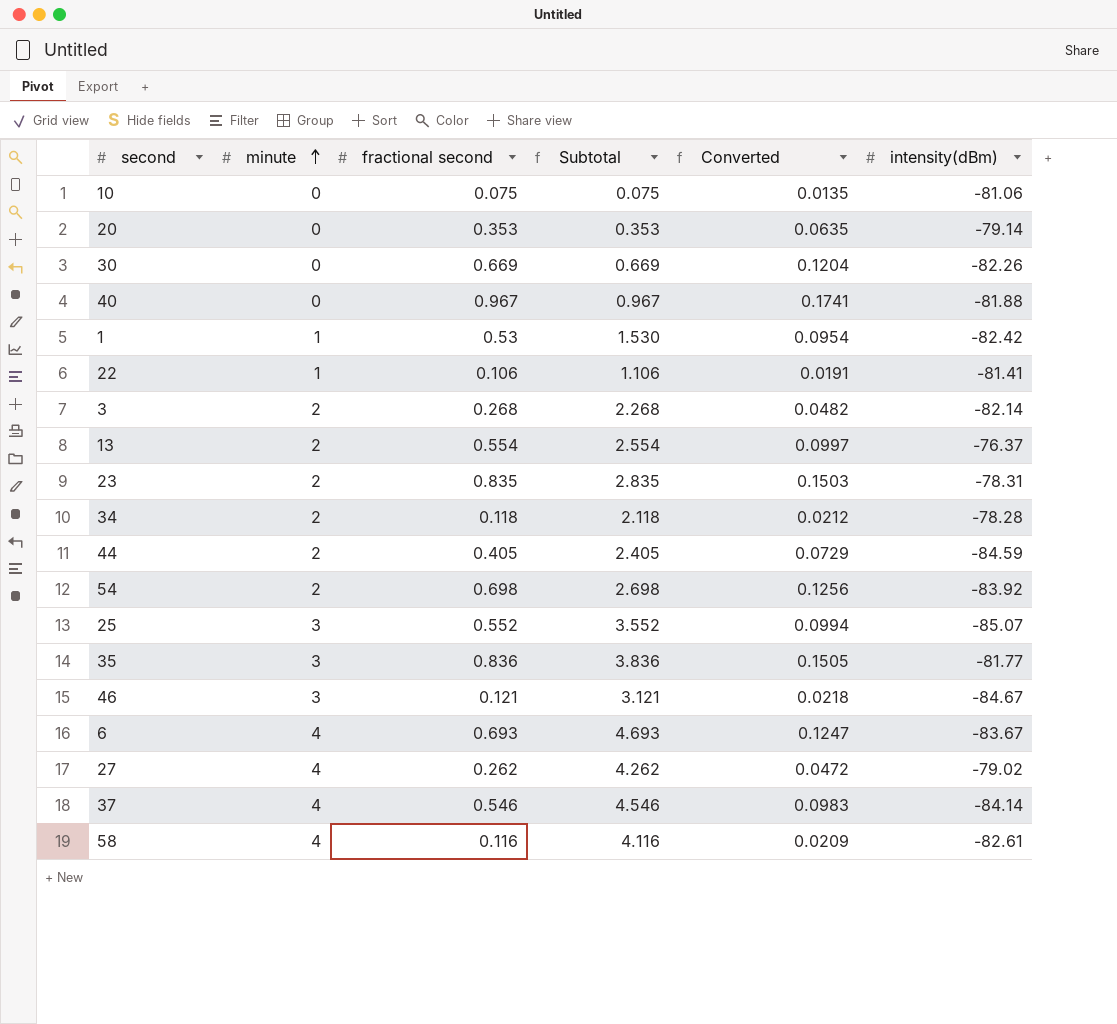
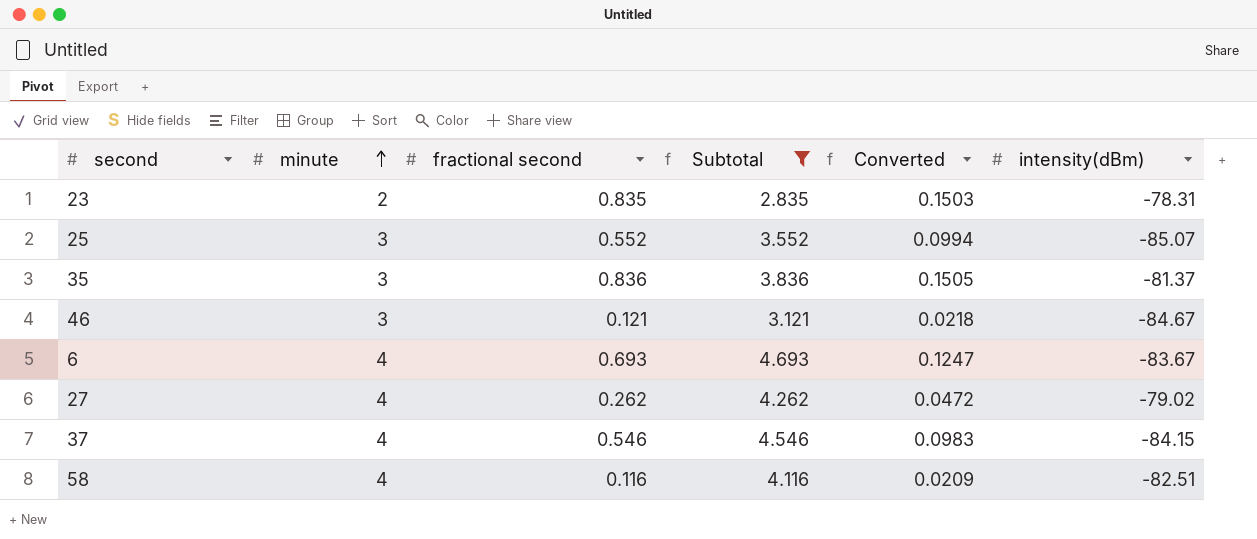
filter: none -> Subtotal >= 2.835
35 | intensity(dBm): -81.77 -> -81.37
37 | intensity(dBm): -84.14 -> -84.15
58 | intensity(dBm): -82.61 -> -82.51

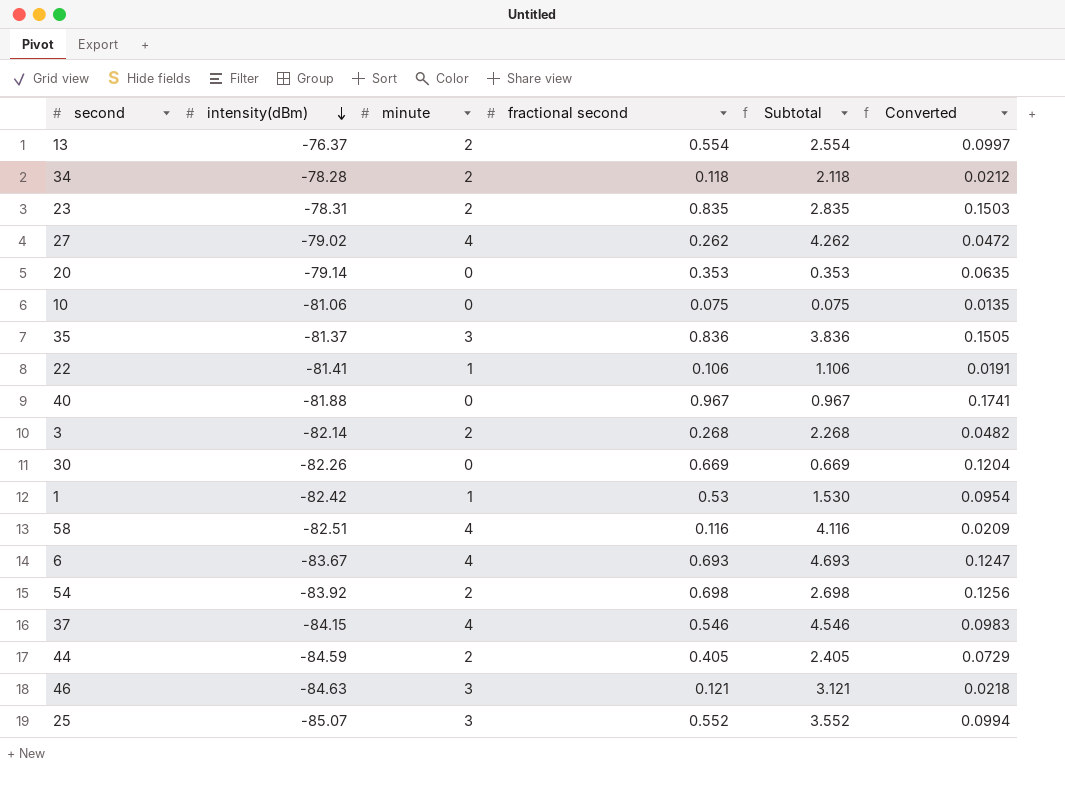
filter: Subtotal >= 2.835 -> none
row order: minute ascending -> intensity(dBm) descending
column intensity(dBm) | position: 6 -> 2
46 | intensity(dBm): -84.67 -> -84.63

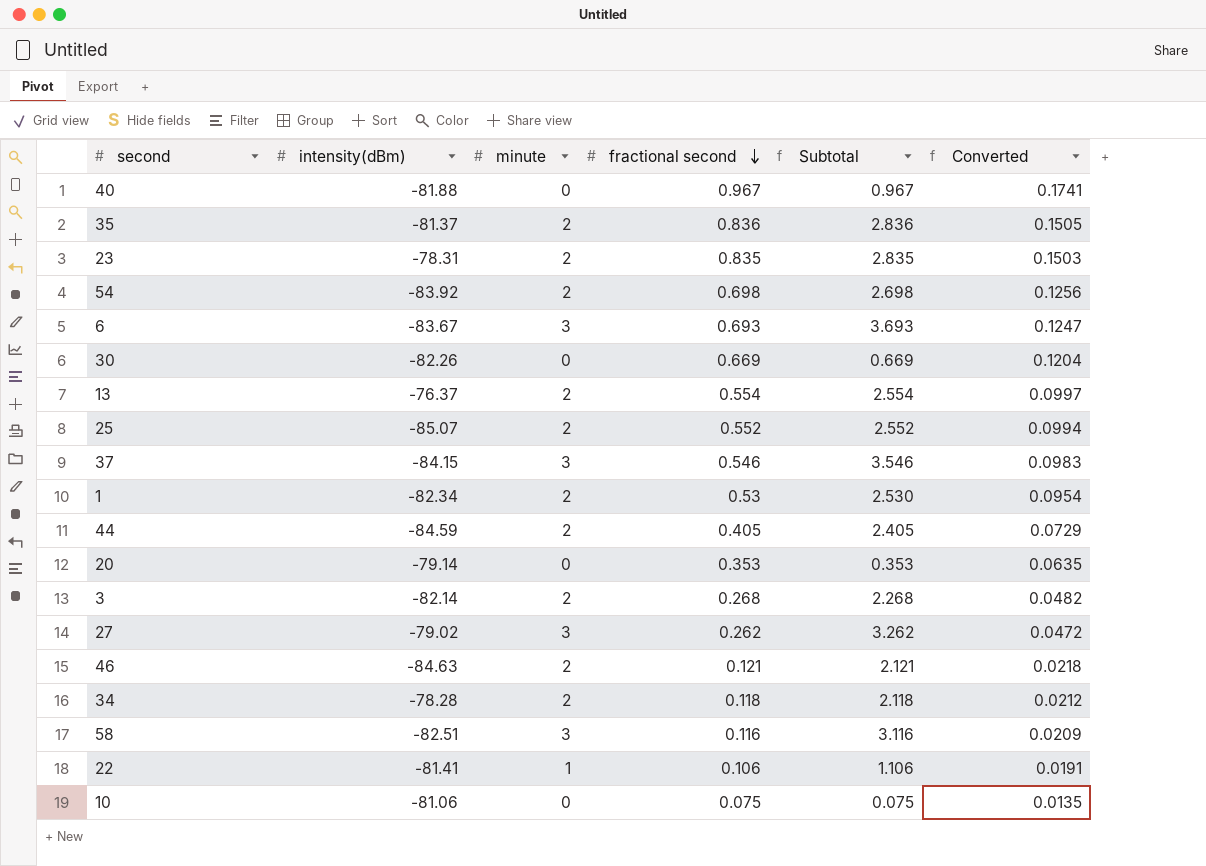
row order: intensity(dBm) descending -> fractional second descending
35 | minute: 3 -> 2
35 | Subtotal: 3.836 -> 2.836
6 | minute: 4 -> 3
6 | Subtotal: 4.693 -> 3.693
25 | minute: 3 -> 2
25 | Subtotal: 3.552 -> 2.552
37 | minute: 4 -> 3
37 | Subtotal: 4.546 -> 3.546
1 | intensity(dBm): -82.42 -> -82.34
1 | minute: 1 -> 2
1 | Subtotal: 1.530 -> 2.530
27 | minute: 4 -> 3
27 | Subtotal: 4.262 -> 3.262
46 | minute: 3 -> 2
46 | Subtotal: 3.121 -> 2.121
58 | minute: 4 -> 3
58 | Subtotal: 4.116 -> 3.116

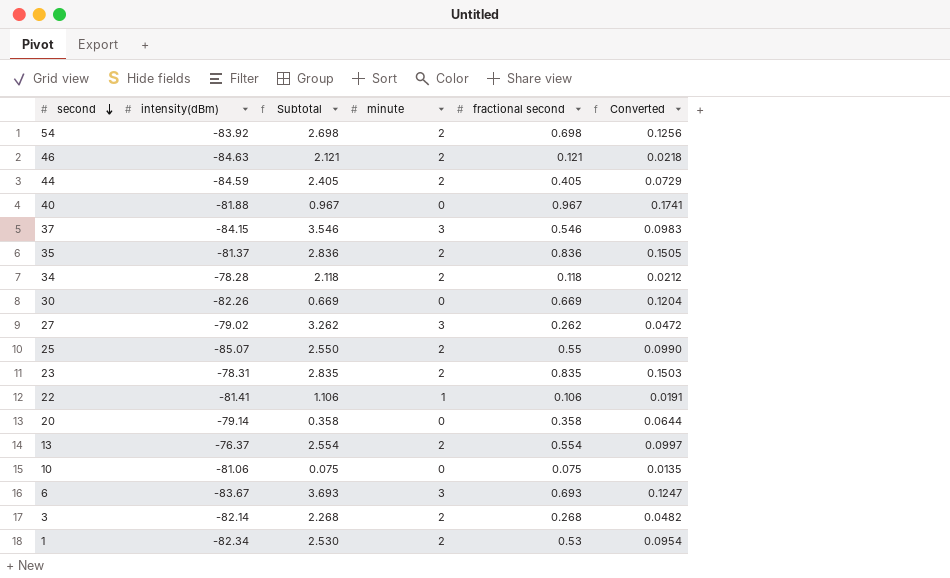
row order: fractional second descending -> second descending
column Subtotal | position: 5 -> 3
row 58: -82.51 | 3 | 0.116 | 3.116 | 0.0209 -> none
25 | Subtotal: 2.552 -> 2.550
25 | fractional second: 0.552 -> 0.55
25 | Converted: 0.0994 -> 0.0990
20 | Subtotal: 0.353 -> 0.358
20 | fractional second: 0.353 -> 0.358
20 | Converted: 0.0635 -> 0.0644

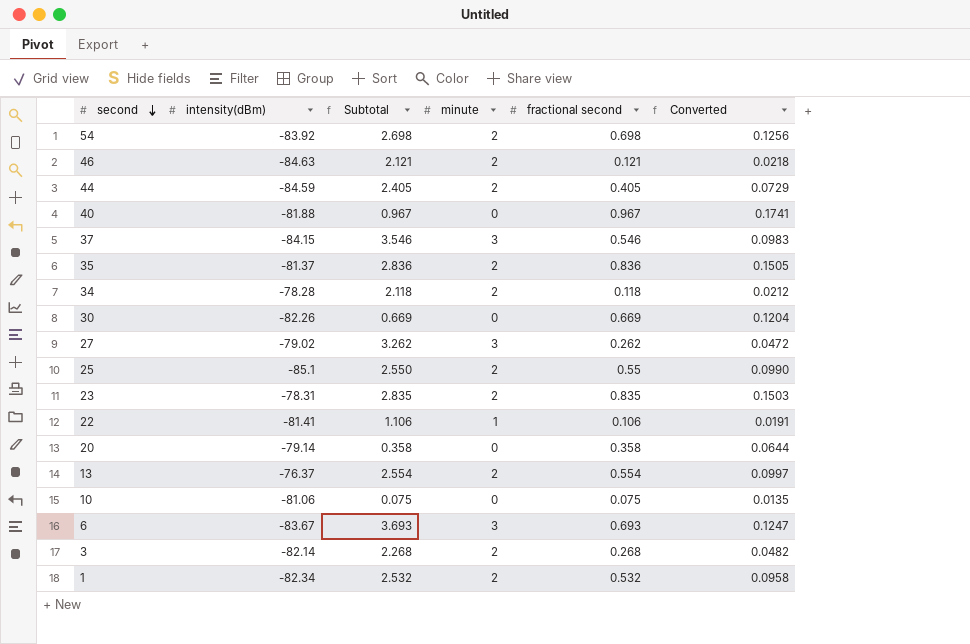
25 | intensity(dBm): -85.07 -> -85.1
1 | Subtotal: 2.530 -> 2.532
1 | fractional second: 0.53 -> 0.532
1 | Converted: 0.0954 -> 0.0958

